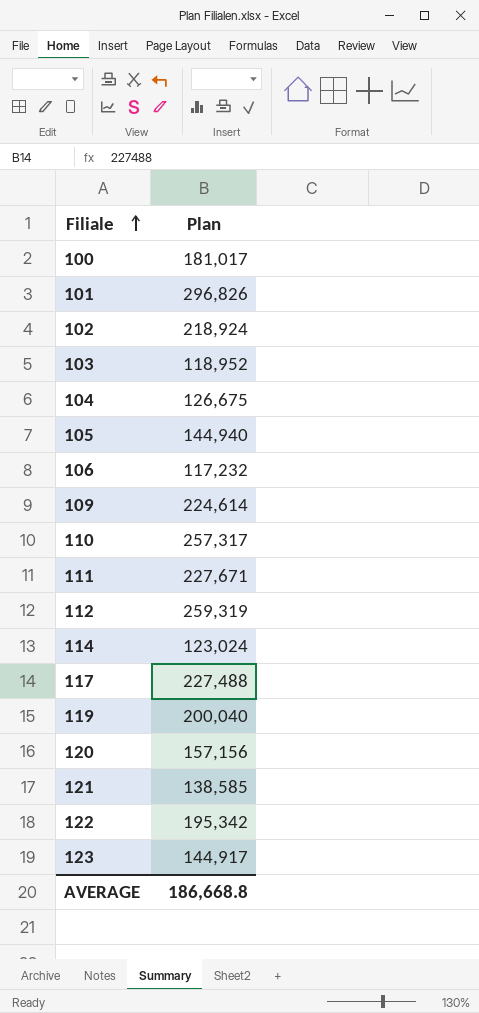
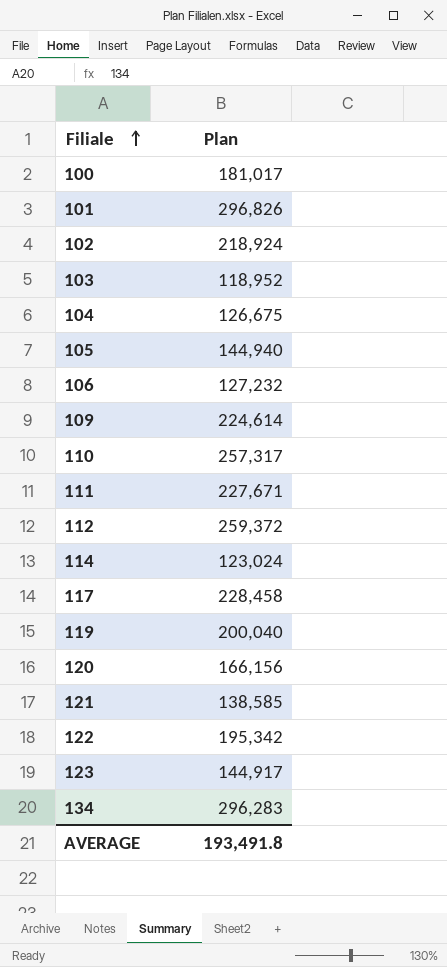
106 | Plan: 117,232 -> 127,232
112 | Plan: 259,319 -> 259,372
117 | Plan: 227,488 -> 228,458
120 | Plan: 157,156 -> 166,156
row 134: none -> 296,283
AVERAGE | Plan: 186,668.8 -> 193,491.8

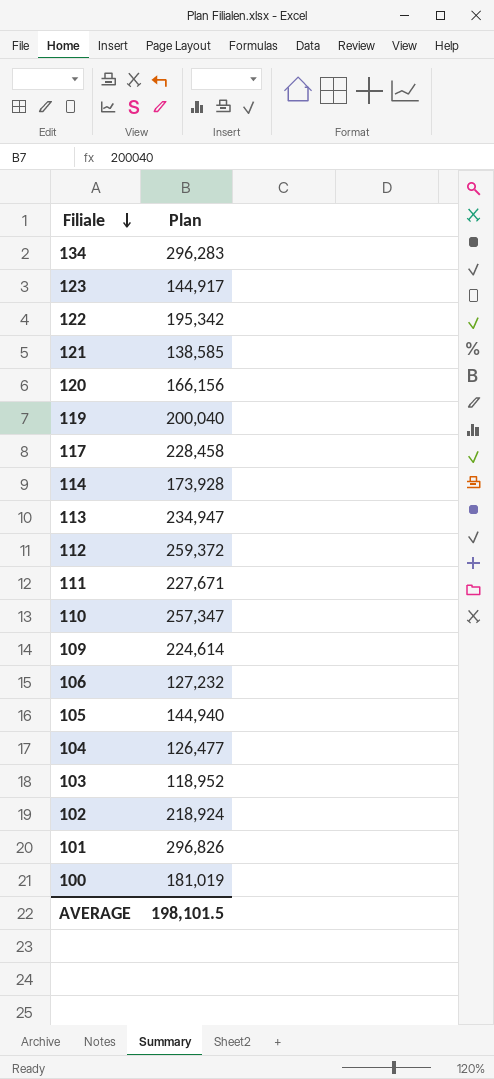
row order: Filiale ascending -> Filiale descending
114 | Plan: 123,024 -> 173,928
row 113: none -> 234,947
110 | Plan: 257,317 -> 257,347
104 | Plan: 126,675 -> 126,477
100 | Plan: 181,017 -> 181,019
AVERAGE | Plan: 193,491.8 -> 198,101.5

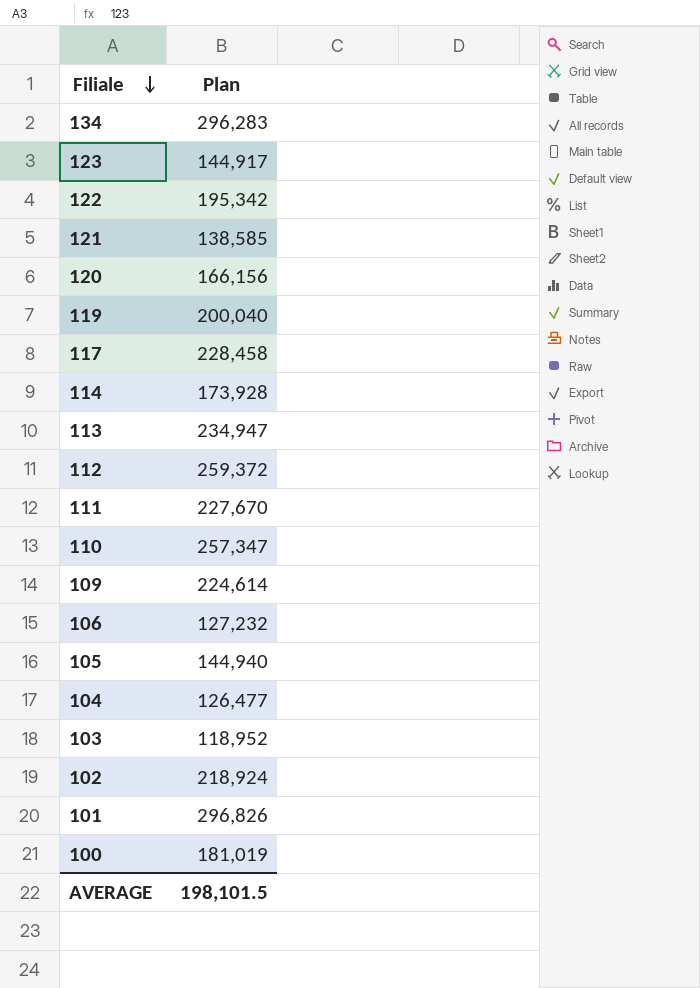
111 | Plan: 227,671 -> 227,670

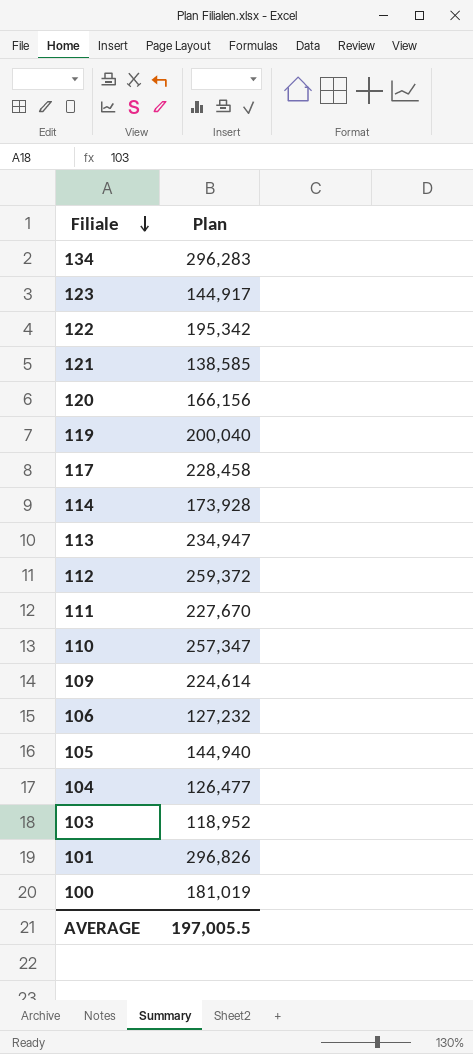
row 102: 218,924 -> none
AVERAGE | Plan: 198,101.5 -> 197,005.5

